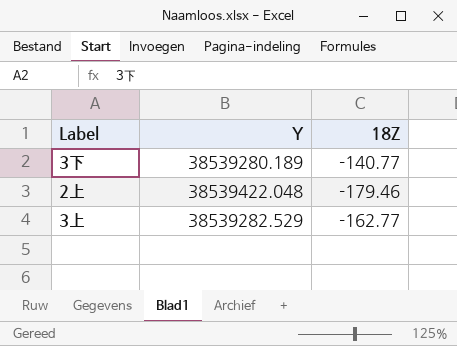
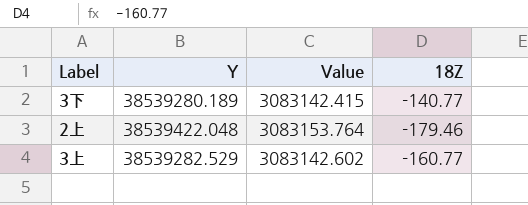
column Value | formula: none -> [Y] * 0.08
3上 | 18Z: -162.77 -> -160.77

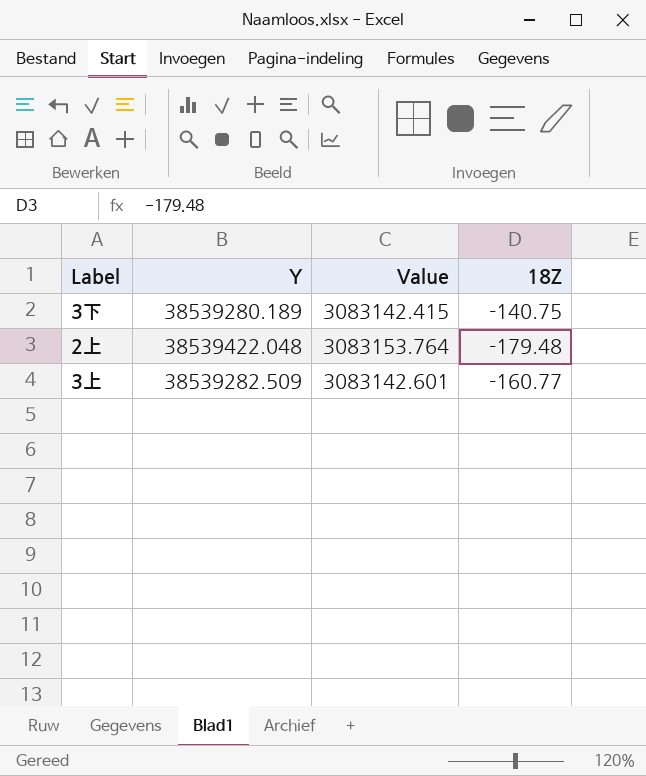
3下 | 18Z: -140.77 -> -140.75
2上 | 18Z: -179.46 -> -179.48
3上 | Y: 38539282.529 -> 38539282.509
3上 | Value: 3083142.602 -> 3083142.601

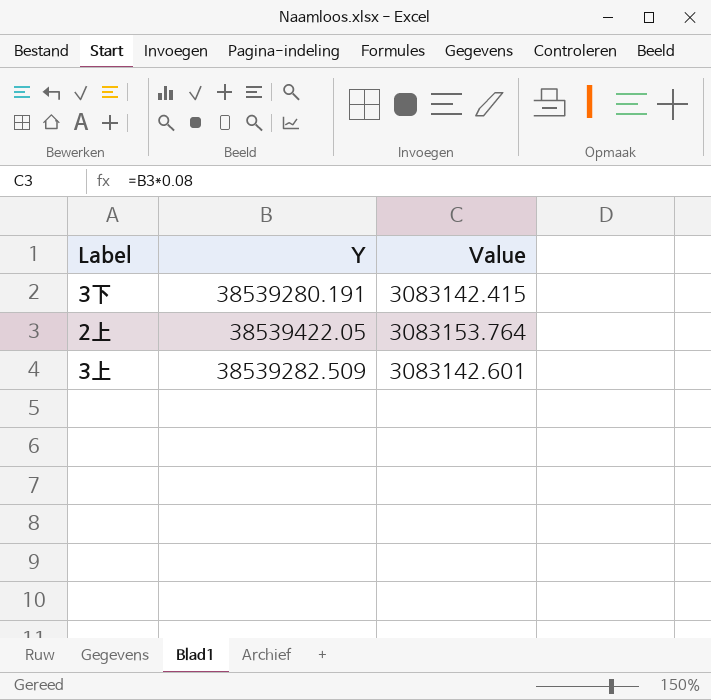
column 18Z | position: 4 -> none
3下 | Y: 38539280.189 -> 38539280.191
2上 | Y: 38539422.048 -> 38539422.05

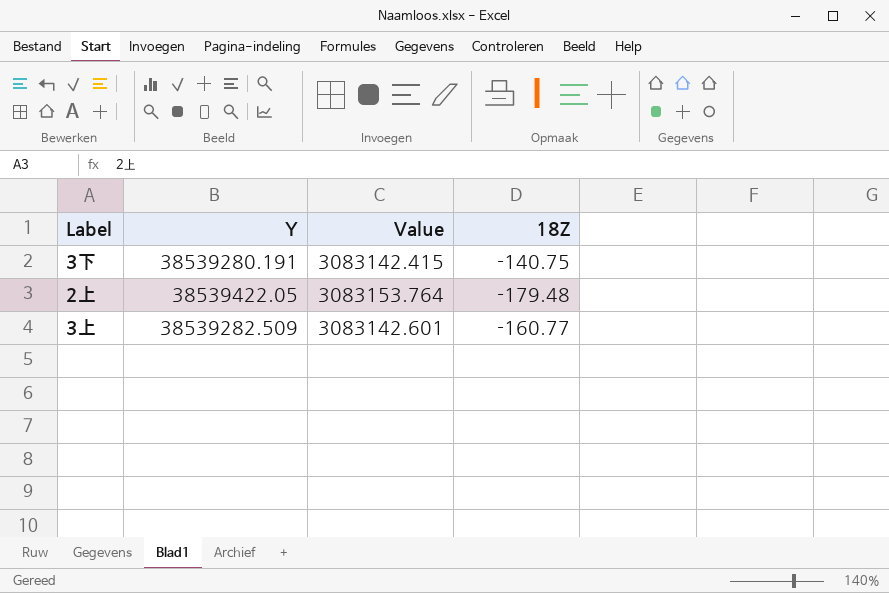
column 18Z | position: none -> 4

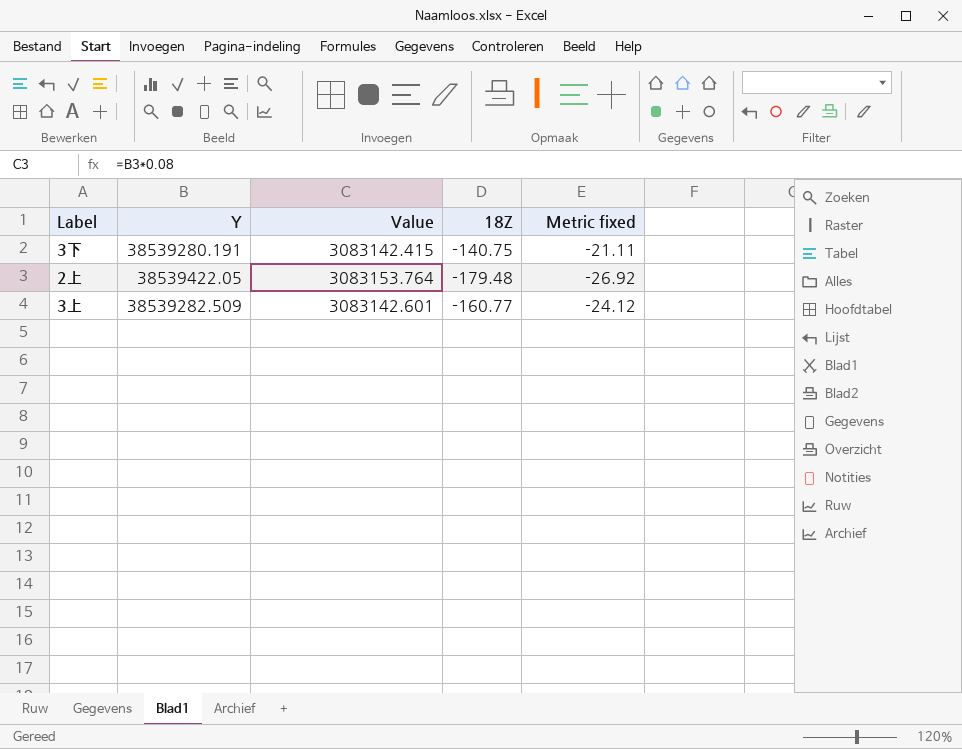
column Metric fixed | formula: none -> [18Z] * 0.15

